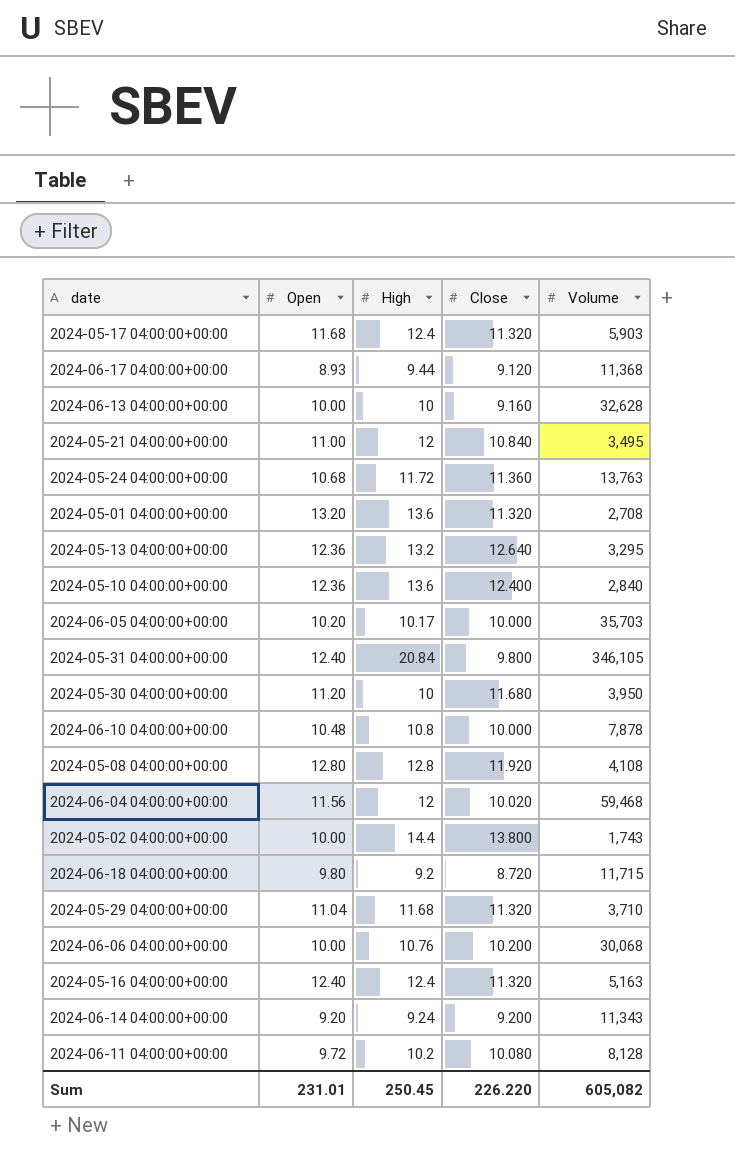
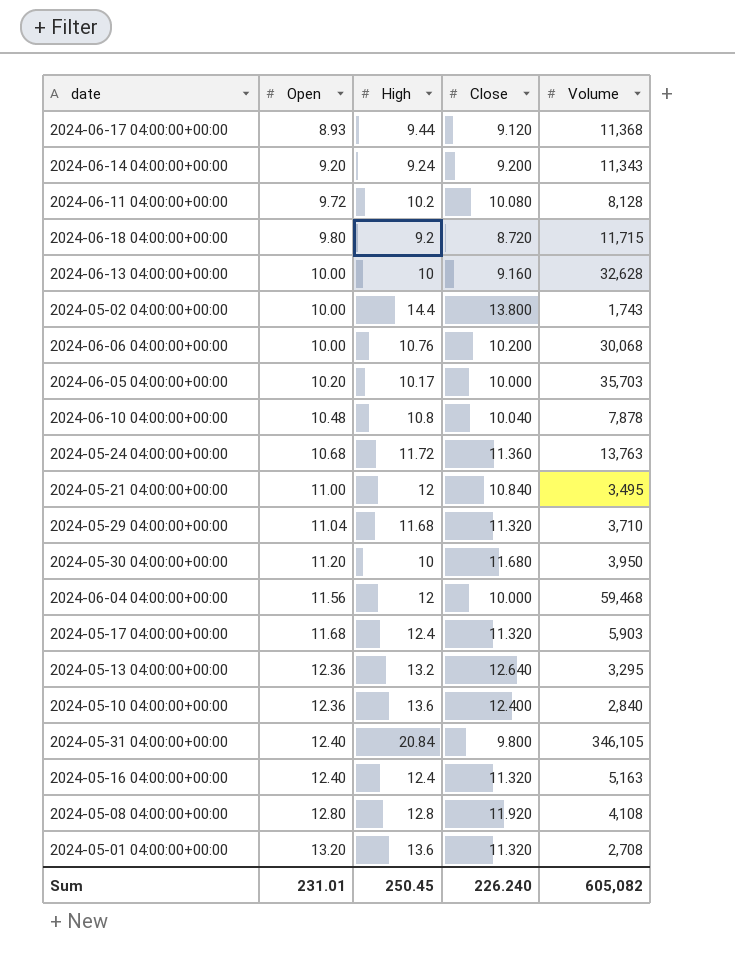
row order: none -> Open ascending
2024-06-10 04:00:00+00:00 | Close: 10.000 -> 10.040
2024-06-04 04:00:00+00:00 | Close: 10.020 -> 10.000
Sum | Close: 226.220 -> 226.240

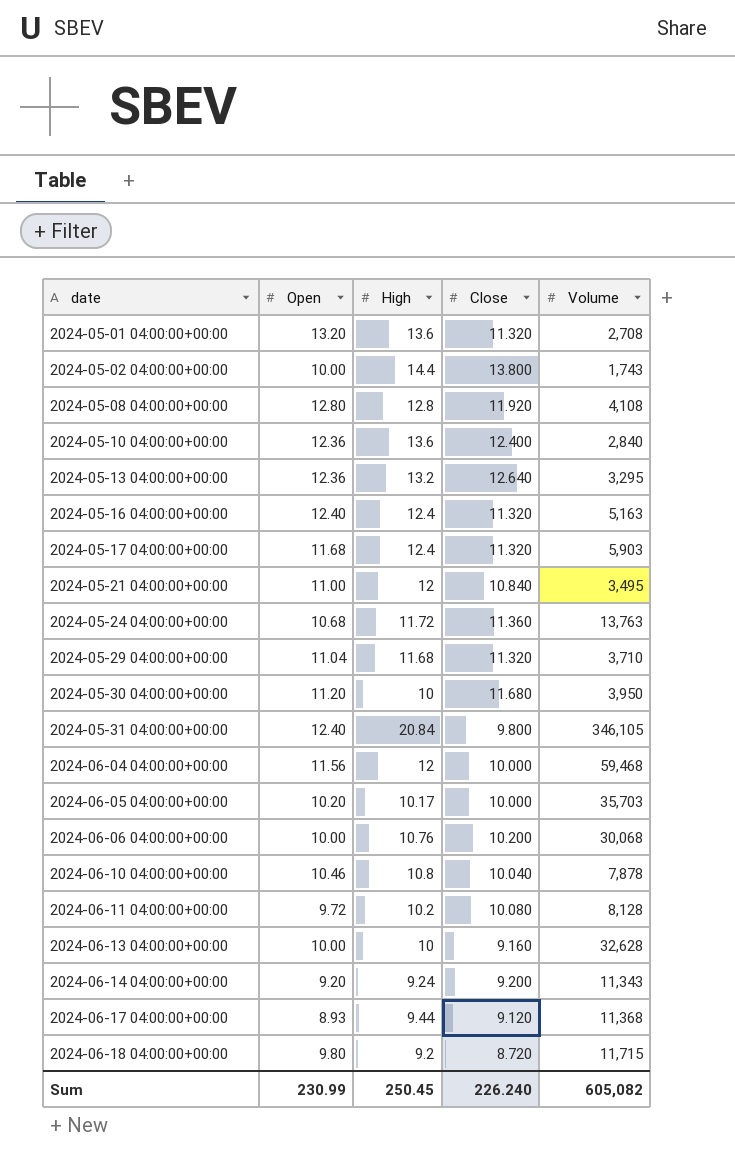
row order: Open ascending -> date ascending
2024-06-10 04:00:00+00:00 | Open: 10.48 -> 10.46
Sum | Open: 231.01 -> 230.99

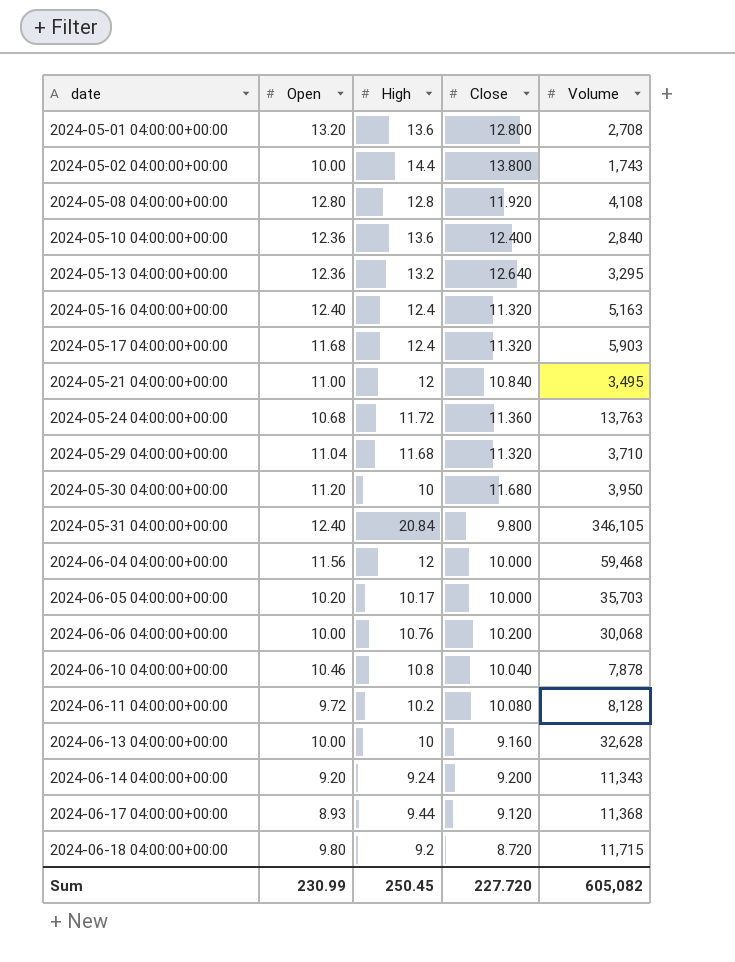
2024-05-01 04:00:00+00:00 | Close: 11.320 -> 12.800
Sum | Close: 226.240 -> 227.720

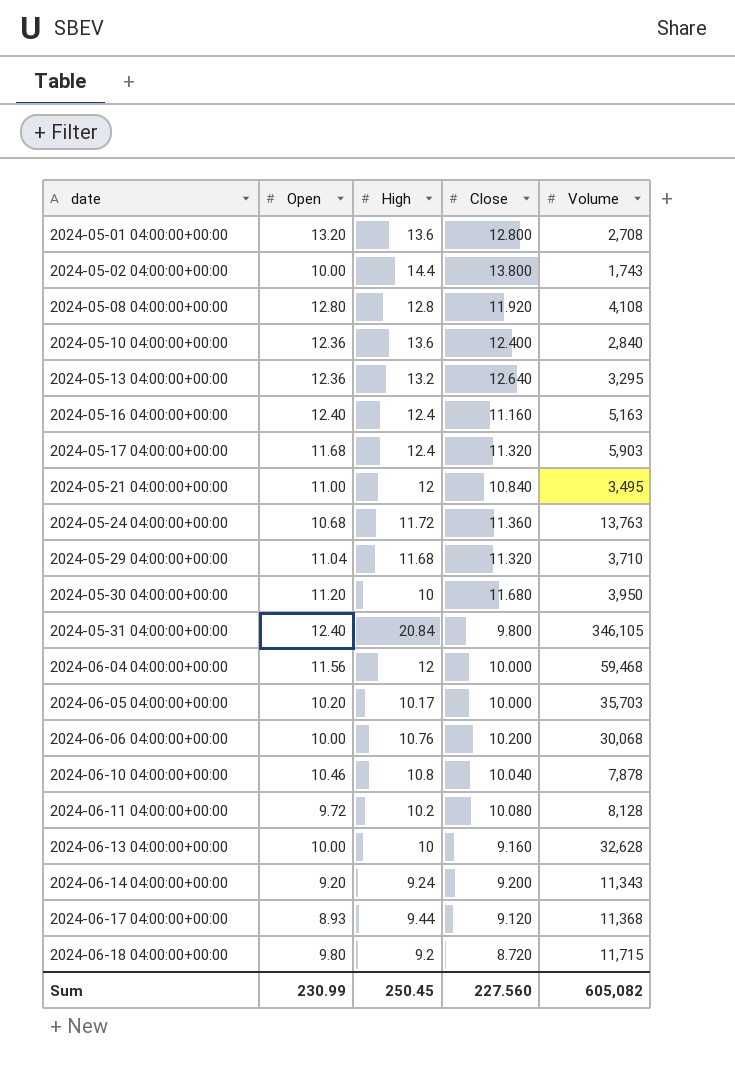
2024-05-16 04:00:00+00:00 | Close: 11.320 -> 11.160
Sum | Close: 227.720 -> 227.560

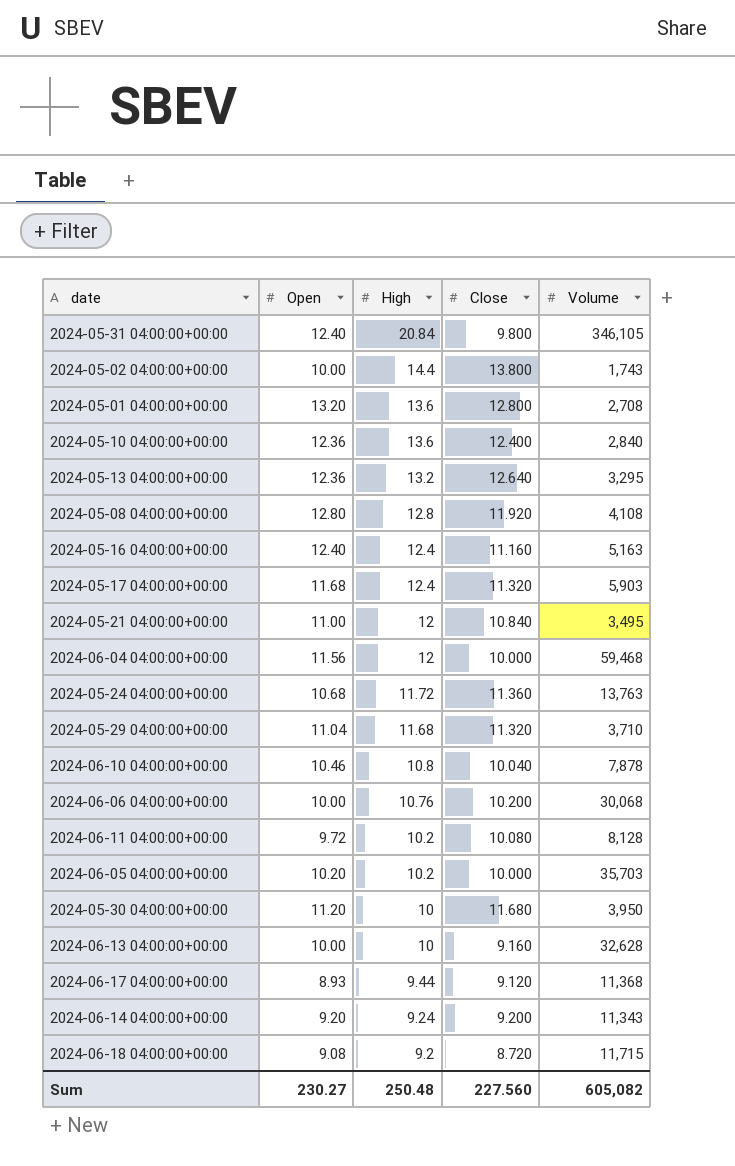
row order: date ascending -> High descending
2024-06-05 04:00:00+00:00 | High: 10.17 -> 10.2
2024-06-18 04:00:00+00:00 | Open: 9.80 -> 9.08
Sum | Open: 230.99 -> 230.27
Sum | High: 250.45 -> 250.48

